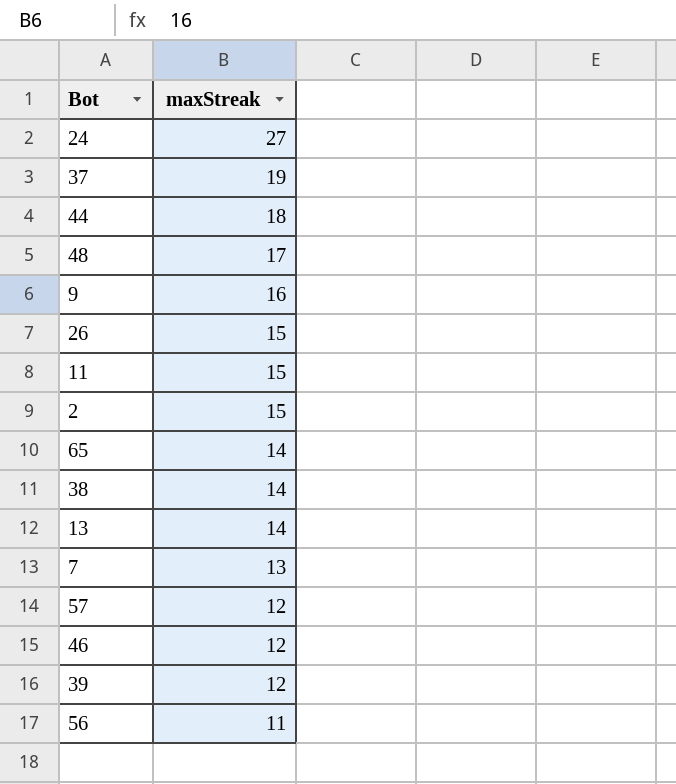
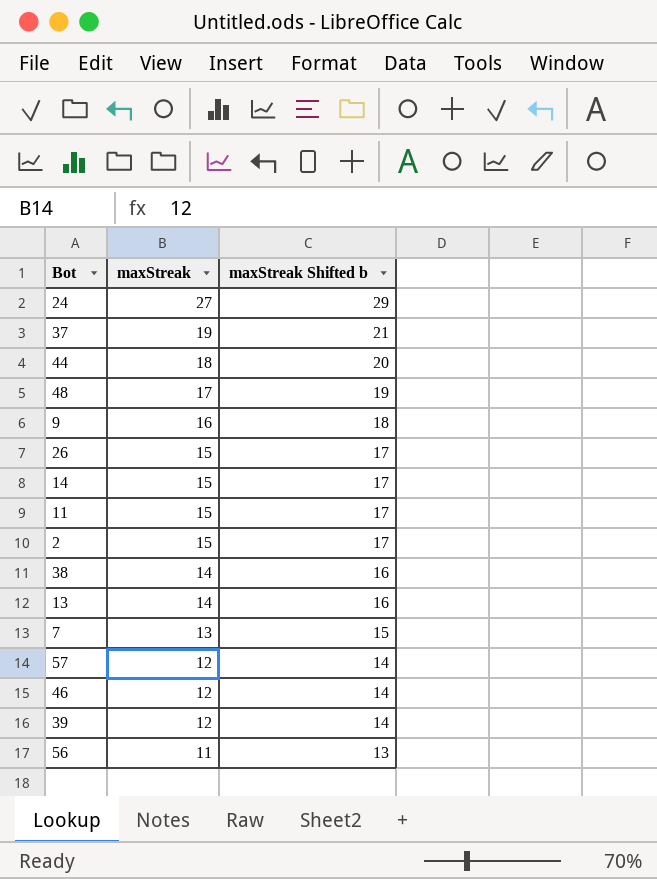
column maxStreak Shifted b | formula: none -> [maxStreak] + 2
row 65: 14 -> none
row 14: none -> 15 | 17

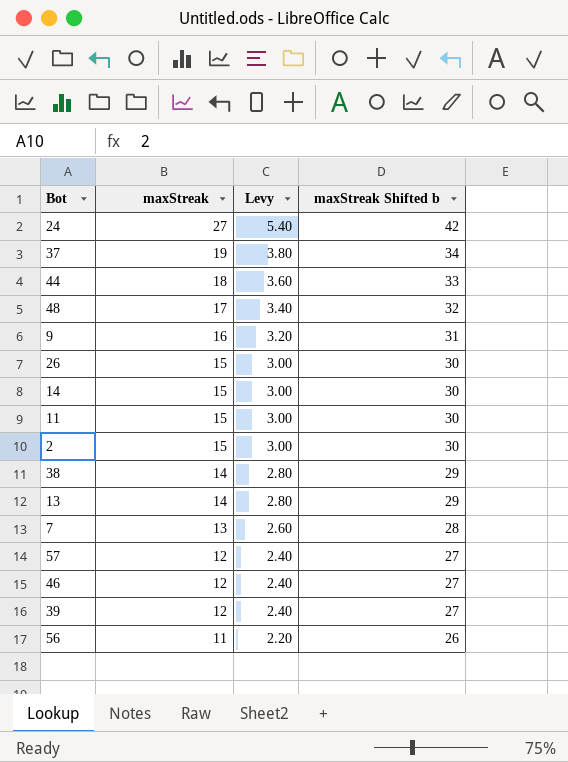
column Levy | formula: none -> [maxStreak] * 0.2
column maxStreak Shifted b | formula: [maxStreak] + 2 -> [maxStreak] + 15

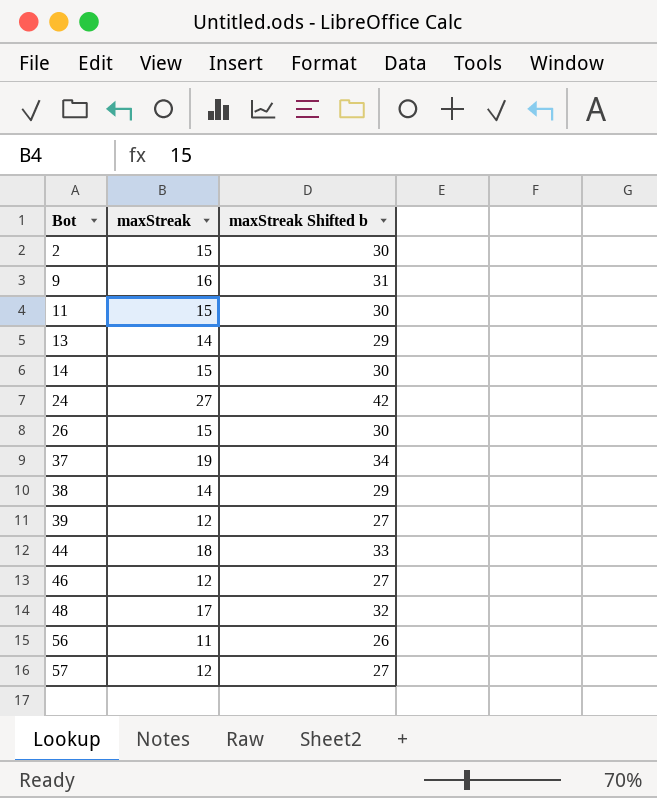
row order: maxStreak descending -> Bot ascending
column Levy | formula: [maxStreak] * 0.2 -> none
row 7: 13 | 2.60 | 28 -> none

